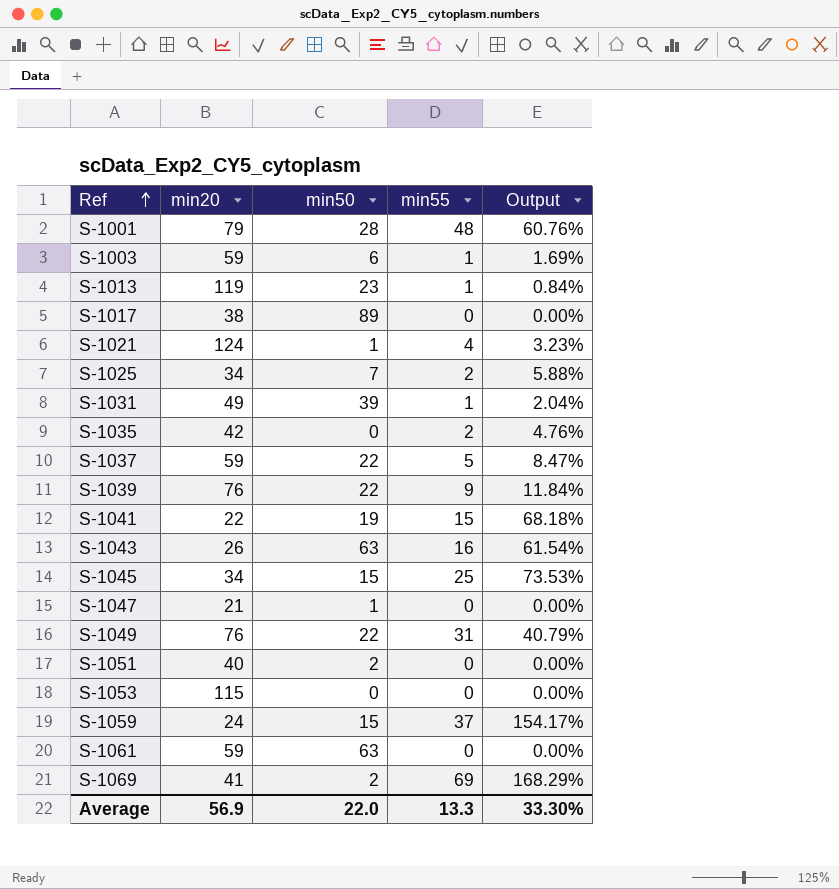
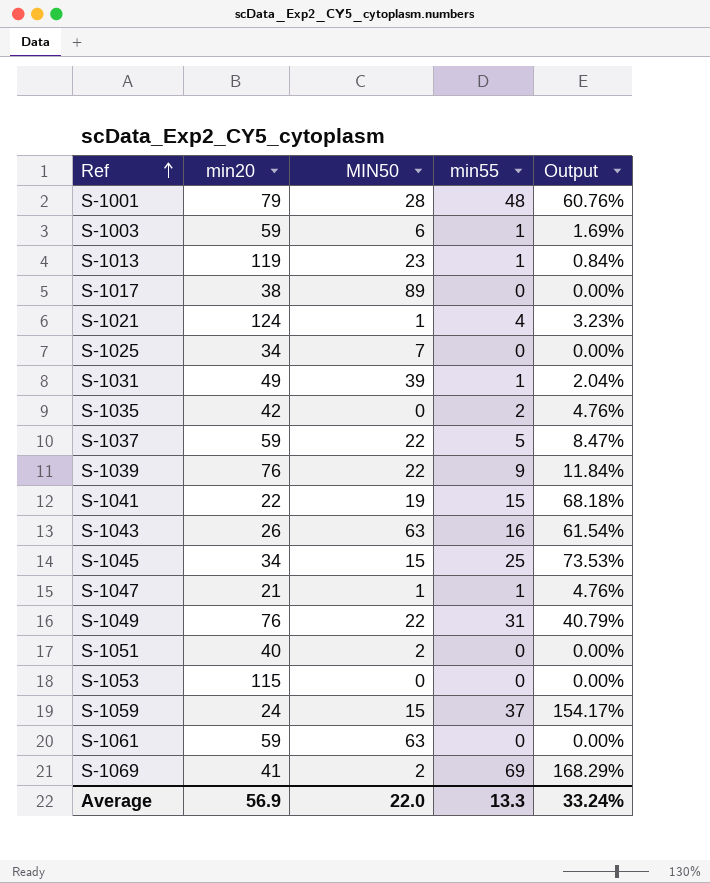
column name: min50 -> MIN50
S-1025 | min55: 2 -> 0
S-1025 | Output: 5.88% -> 0.00%
S-1047 | min55: 0 -> 1
S-1047 | Output: 0.00% -> 4.76%
Average | Output: 33.30% -> 33.24%

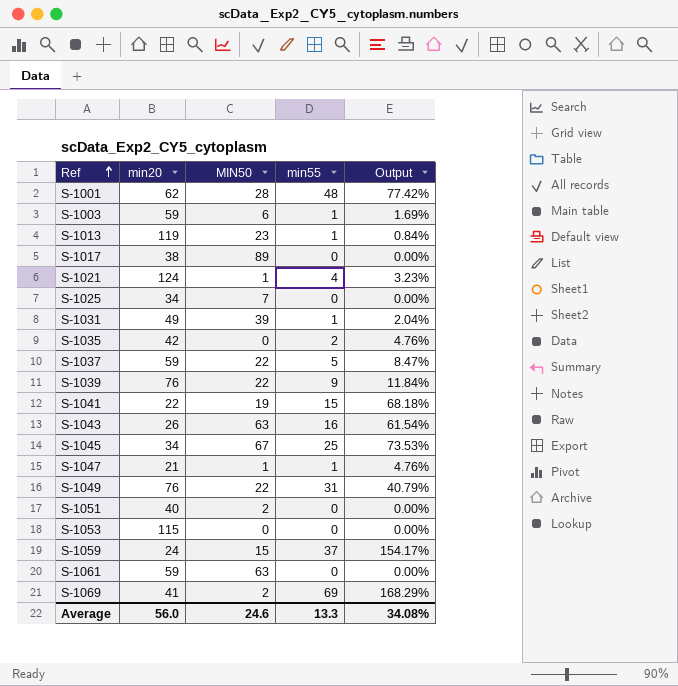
S-1001 | min20: 79 -> 62
S-1001 | Output: 60.76% -> 77.42%
S-1045 | MIN50: 15 -> 67
Average | min20: 56.9 -> 56.0
Average | MIN50: 22.0 -> 24.6
Average | Output: 33.24% -> 34.08%

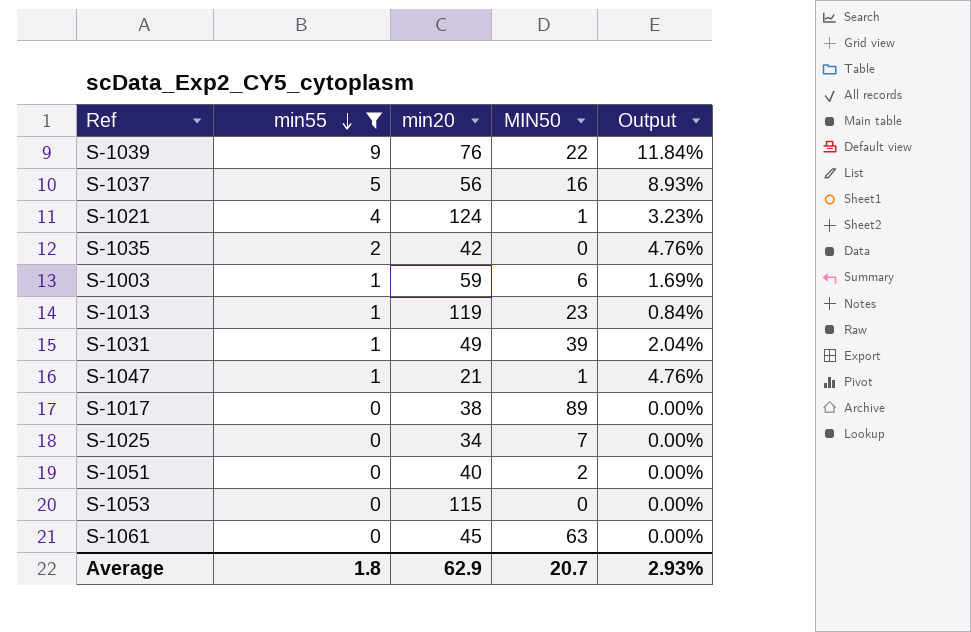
filter: none -> min55 <= 9
row order: Ref ascending -> min55 descending
column min55 | position: 4 -> 2
S-1037 | min20: 59 -> 56
S-1037 | MIN50: 22 -> 16
S-1037 | Output: 8.47% -> 8.93%
S-1061 | min20: 59 -> 45
Average | min55: 13.3 -> 1.8
Average | min20: 56.0 -> 62.9
Average | MIN50: 24.6 -> 20.7
Average | Output: 34.08% -> 2.93%

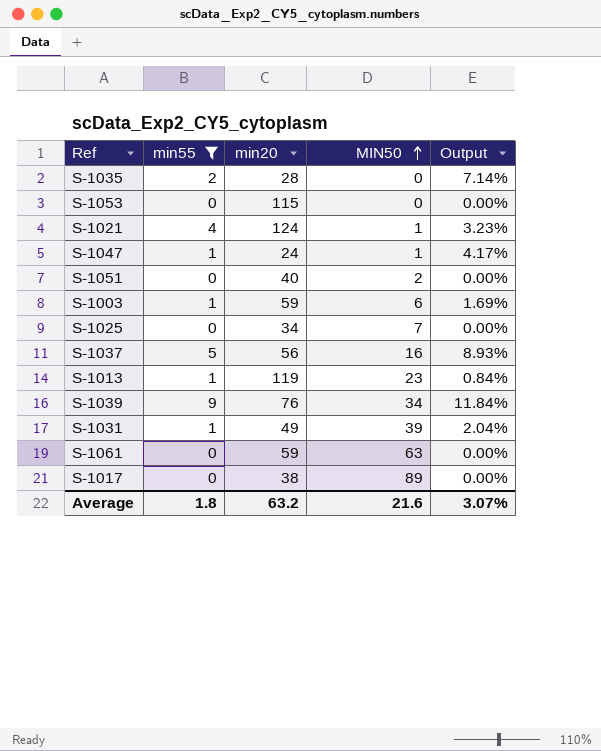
row order: min55 descending -> MIN50 ascending
S-1035 | min20: 42 -> 28
S-1035 | Output: 4.76% -> 7.14%
S-1047 | min20: 21 -> 24
S-1047 | Output: 4.76% -> 4.17%
S-1039 | MIN50: 22 -> 34
S-1061 | min20: 45 -> 59
Average | min20: 62.9 -> 63.2
Average | MIN50: 20.7 -> 21.6
Average | Output: 2.93% -> 3.07%

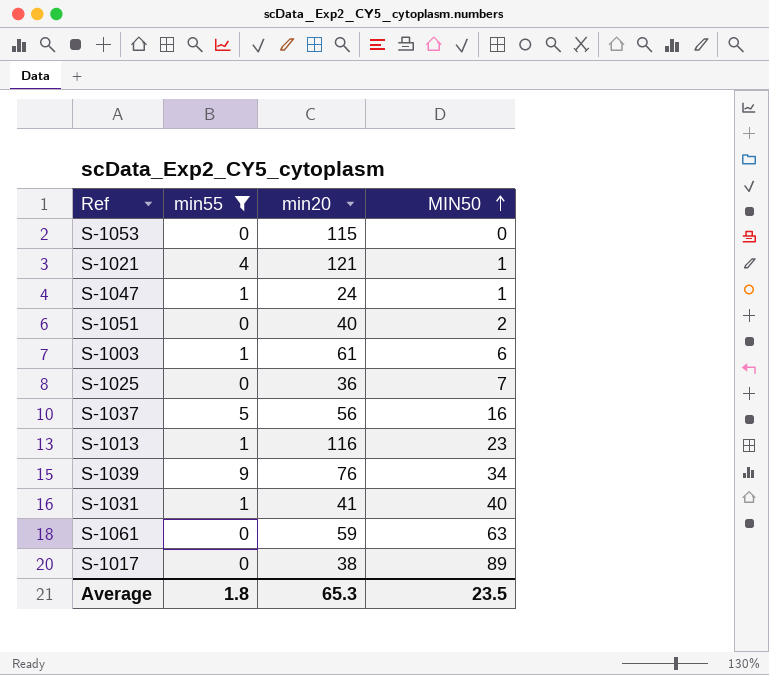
column Output | formula: [min55] / [min20] -> none
row S-1035: 2 | 28 | 0 | 7.14% -> none
S-1021 | min20: 124 -> 121
S-1003 | min20: 59 -> 61
S-1025 | min20: 34 -> 36
S-1013 | min20: 119 -> 116
S-1031 | min20: 49 -> 41
S-1031 | MIN50: 39 -> 40
Average | min20: 63.2 -> 65.3
Average | MIN50: 21.6 -> 23.5

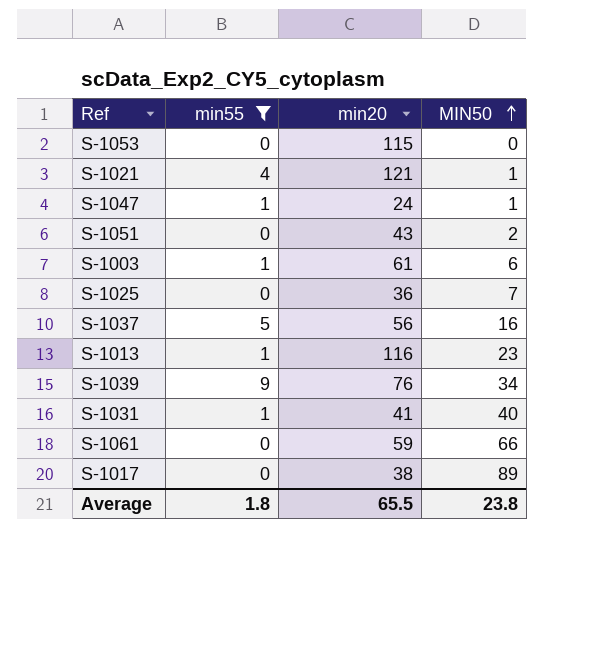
S-1051 | min20: 40 -> 43
S-1061 | MIN50: 63 -> 66
Average | min20: 65.3 -> 65.5
Average | MIN50: 23.5 -> 23.8

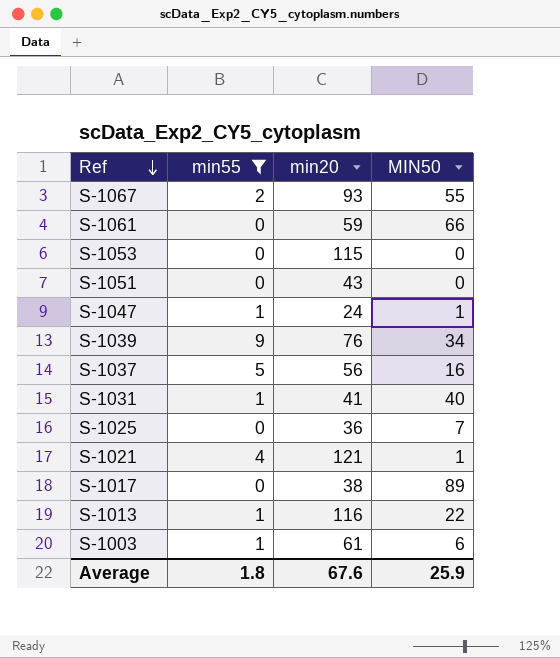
row order: MIN50 ascending -> Ref descending
row S-1067: none -> 2 | 93 | 55
S-1051 | MIN50: 2 -> 0
S-1013 | MIN50: 23 -> 22
Average | min20: 65.5 -> 67.6
Average | MIN50: 23.8 -> 25.9

